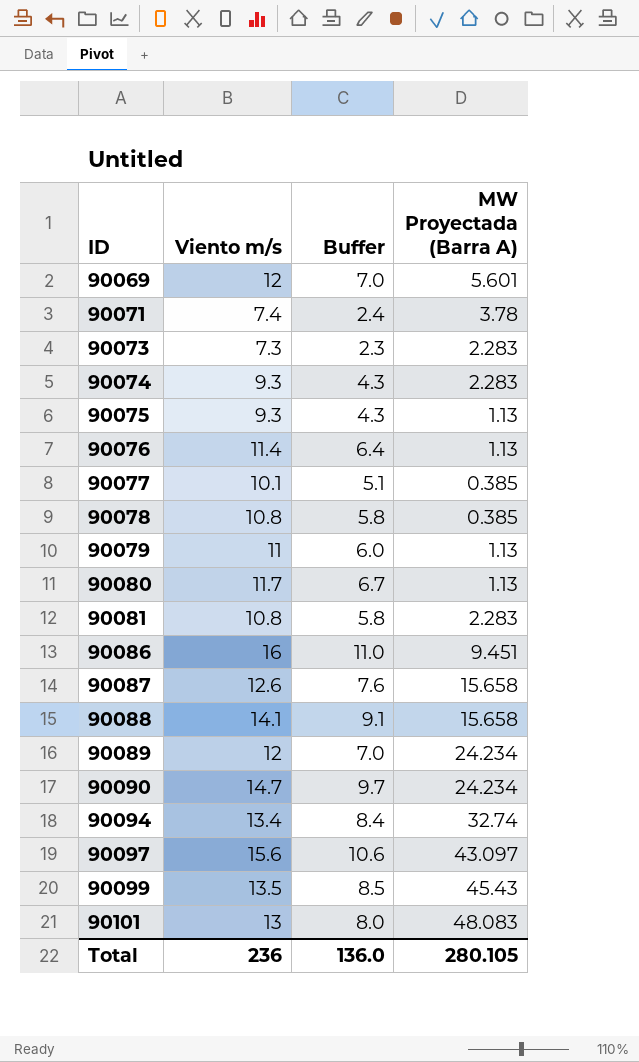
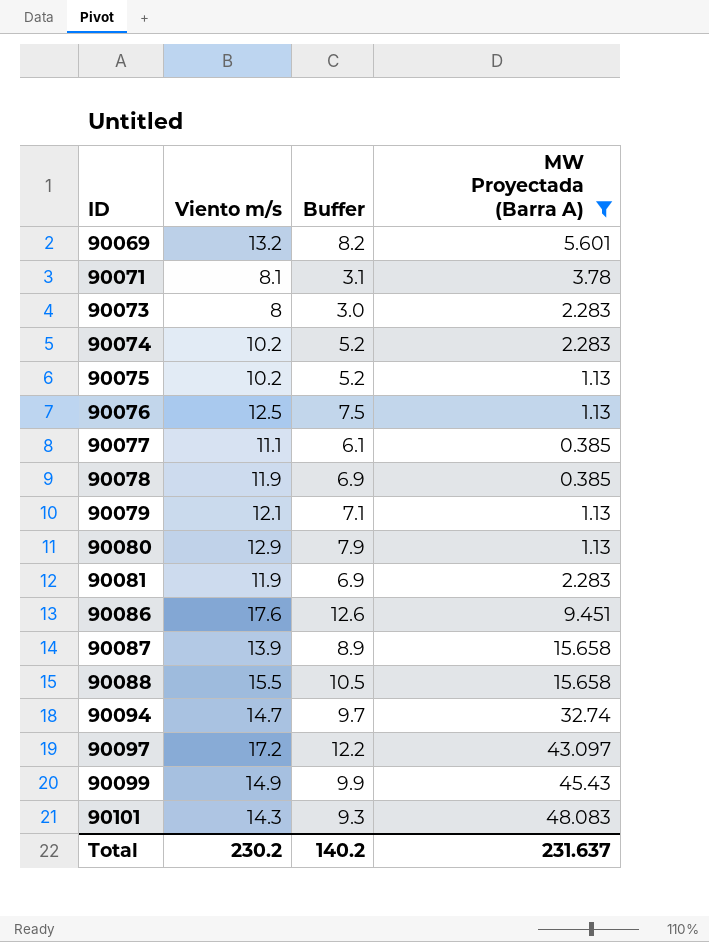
filter: none -> MW Proyectada (Barra A) != 24.234
90069 | Viento m/s: 12 -> 13.2
90069 | Buffer: 7.0 -> 8.2
90071 | Viento m/s: 7.4 -> 8.1
90071 | Buffer: 2.4 -> 3.1
90073 | Viento m/s: 7.3 -> 8
90073 | Buffer: 2.3 -> 3.0
90074 | Viento m/s: 9.3 -> 10.2
90074 | Buffer: 4.3 -> 5.2
90075 | Viento m/s: 9.3 -> 10.2
90075 | Buffer: 4.3 -> 5.2
90076 | Viento m/s: 11.4 -> 12.5
90076 | Buffer: 6.4 -> 7.5
90077 | Viento m/s: 10.1 -> 11.1
90077 | Buffer: 5.1 -> 6.1
90078 | Viento m/s: 10.8 -> 11.9
90078 | Buffer: 5.8 -> 6.9
90079 | Viento m/s: 11 -> 12.1
90079 | Buffer: 6.0 -> 7.1
90080 | Viento m/s: 11.7 -> 12.9
90080 | Buffer: 6.7 -> 7.9
90081 | Viento m/s: 10.8 -> 11.9
90081 | Buffer: 5.8 -> 6.9
90086 | Viento m/s: 16 -> 17.6
90086 | Buffer: 11.0 -> 12.6
90087 | Viento m/s: 12.6 -> 13.9
90087 | Buffer: 7.6 -> 8.9
90088 | Viento m/s: 14.1 -> 15.5
90088 | Buffer: 9.1 -> 10.5
90094 | Viento m/s: 13.4 -> 14.7
90094 | Buffer: 8.4 -> 9.7
90097 | Viento m/s: 15.6 -> 17.2
90097 | Buffer: 10.6 -> 12.2
90099 | Viento m/s: 13.5 -> 14.9
90099 | Buffer: 8.5 -> 9.9
90101 | Viento m/s: 13 -> 14.3
90101 | Buffer: 8.0 -> 9.3
Total | Viento m/s: 236 -> 230.2
Total | Buffer: 136.0 -> 140.2
Total | MW Proyectada (Barra A): 280.105 -> 231.637

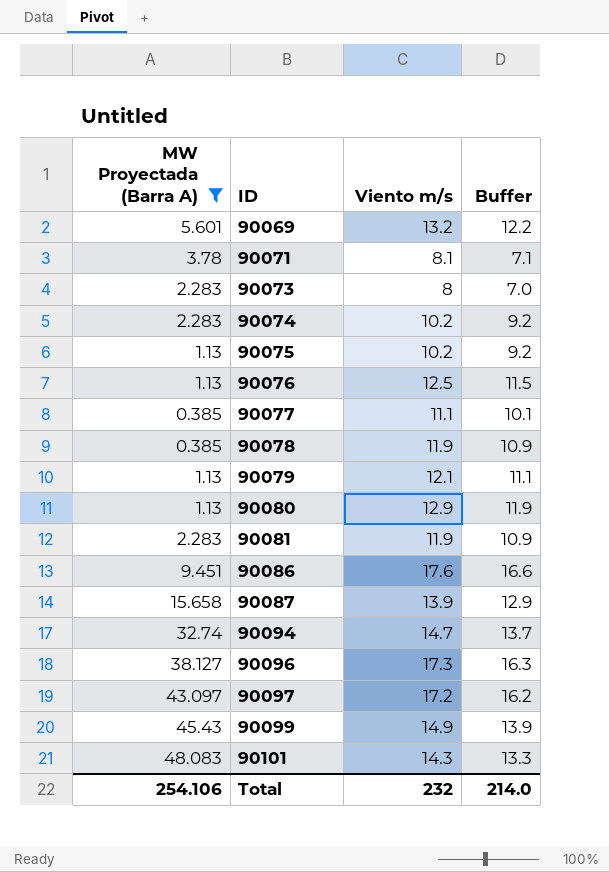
column MW Proyectada (Barra A) | position: 4 -> 1
column Buffer | formula: [Viento m/s] - 5 -> [Viento m/s] - 1
row 90088: 15.5 | 10.5 | 15.658 -> none
row 90096: none -> 38.127 | 17.3 | 16.3
Total | MW Proyectada (Barra A): 231.637 -> 254.106
Total | Viento m/s: 230.2 -> 232
Total | Buffer: 140.2 -> 214.0

